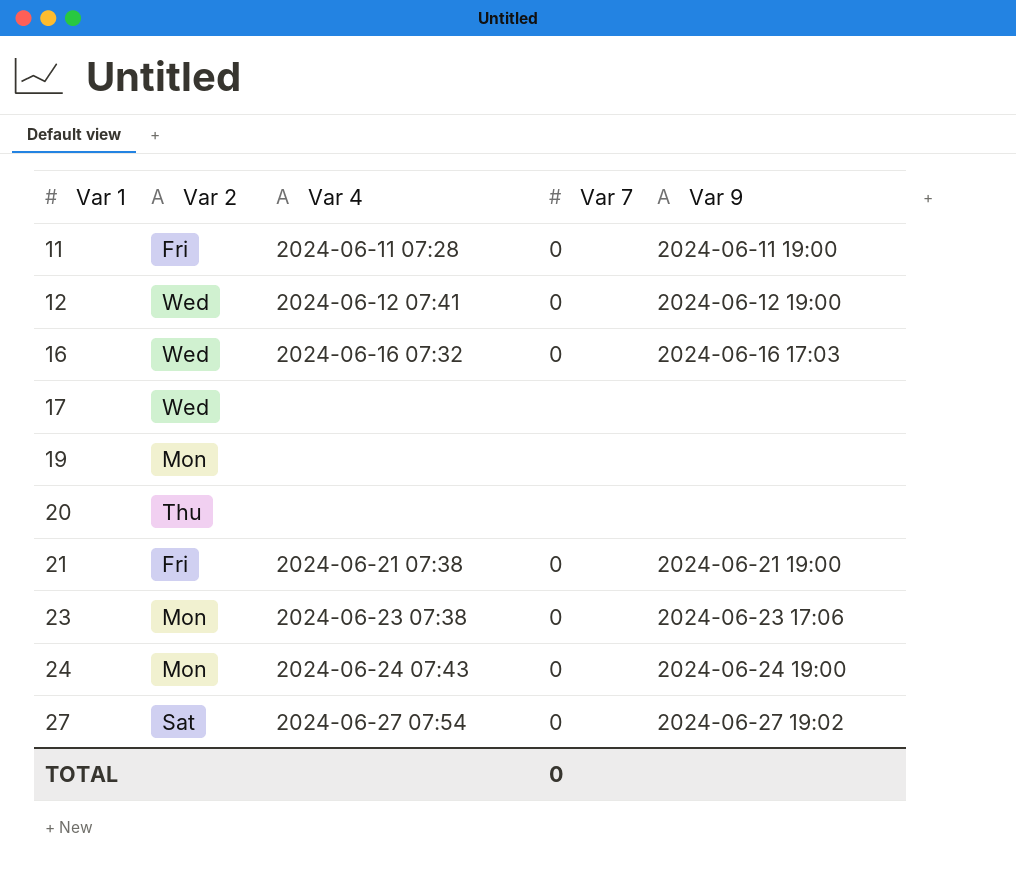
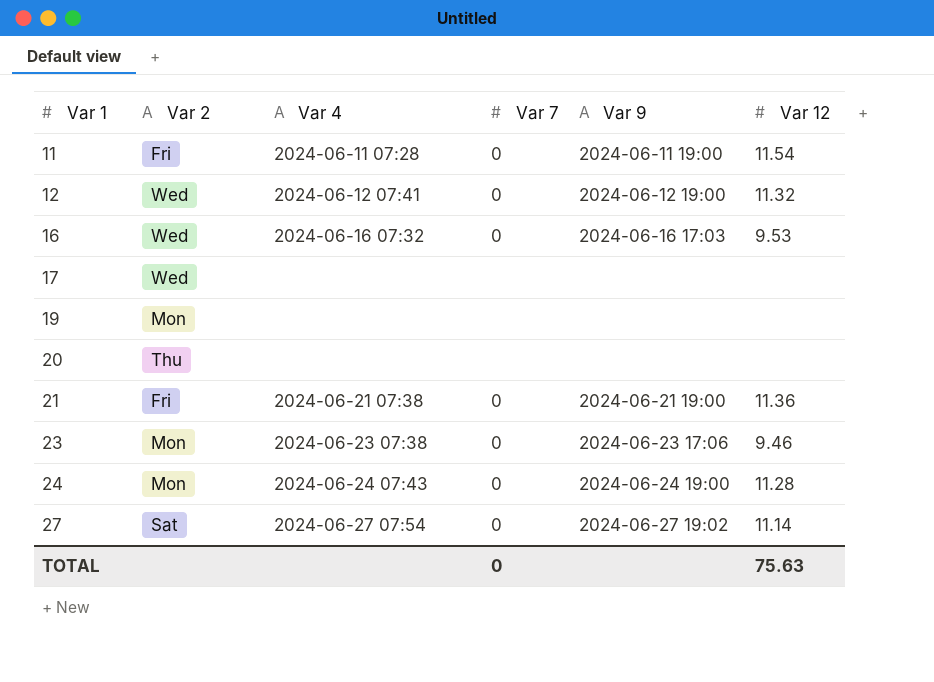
column Var 12 | position: none -> 6

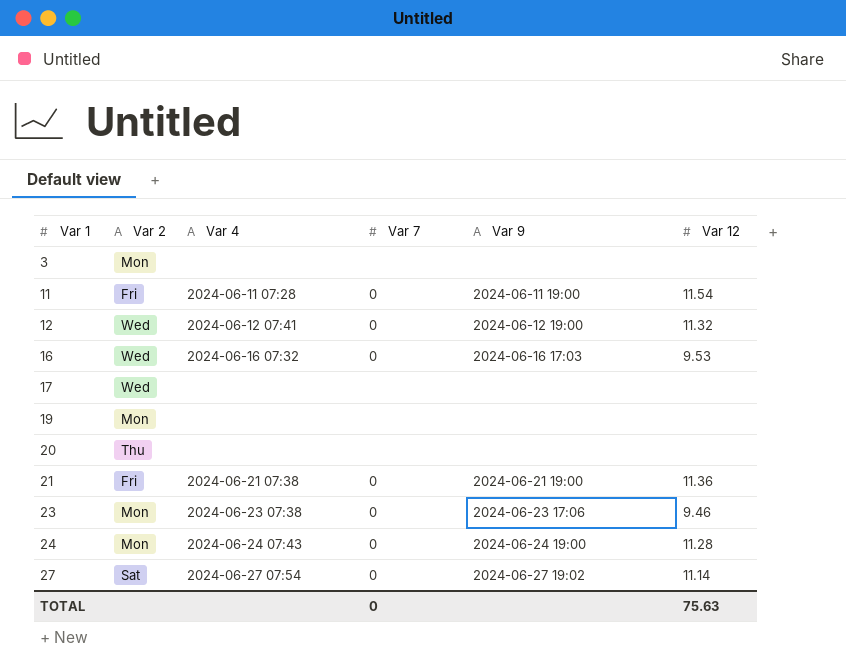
row 3: none -> Mon | none | none | none | none

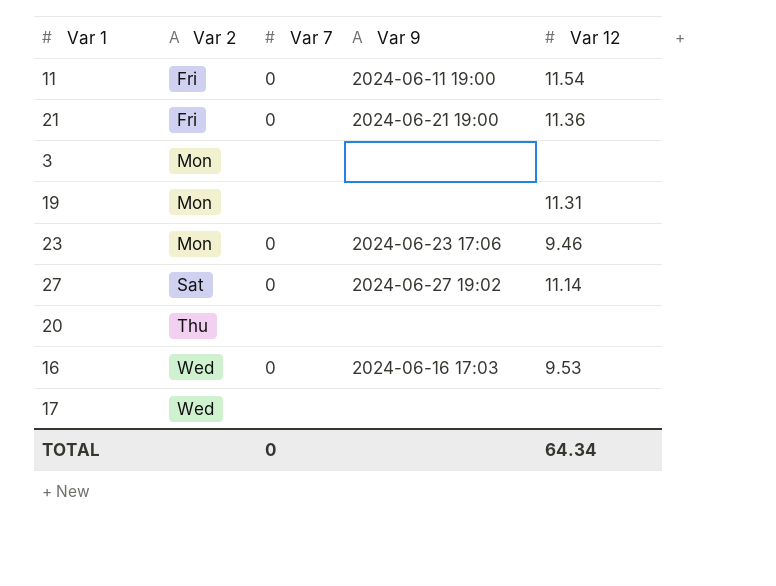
row order: Var 1 ascending -> Var 2 ascending
column Var 4 | position: 3 -> none
row 12: Wed | 2024-06-12 07:41 | 0 | 2024-06-12 19:00 | 11.32 -> none
row 24: Mon | 2024-06-24 07:43 | 0 | 2024-06-24 19:00 | 11.28 -> none
19 | Var 12: none -> 11.31
TOTAL | Var 12: 75.63 -> 64.34

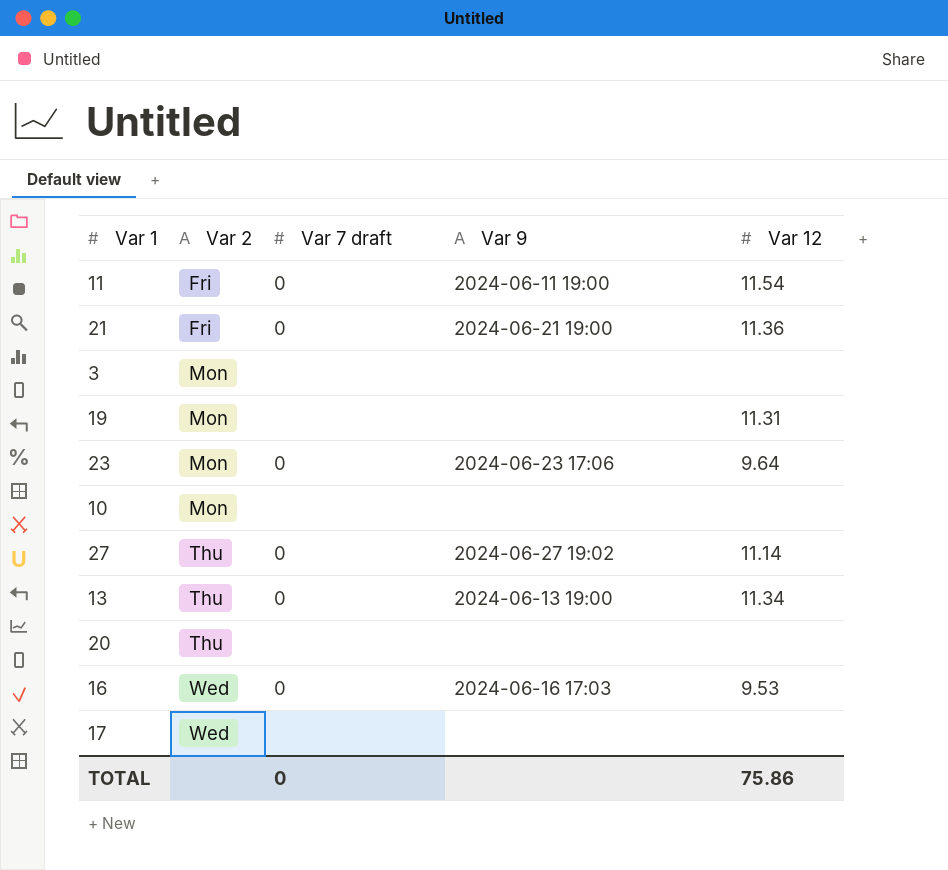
column name: Var 7 -> Var 7 draft
23 | Var 12: 9.46 -> 9.64
row 10: none -> Mon | none | none | none
27 | Var 2: Sat -> Thu
row 13: none -> Thu | 0 | 2024-06-13 19:00 | 11.34
TOTAL | Var 12: 64.34 -> 75.86

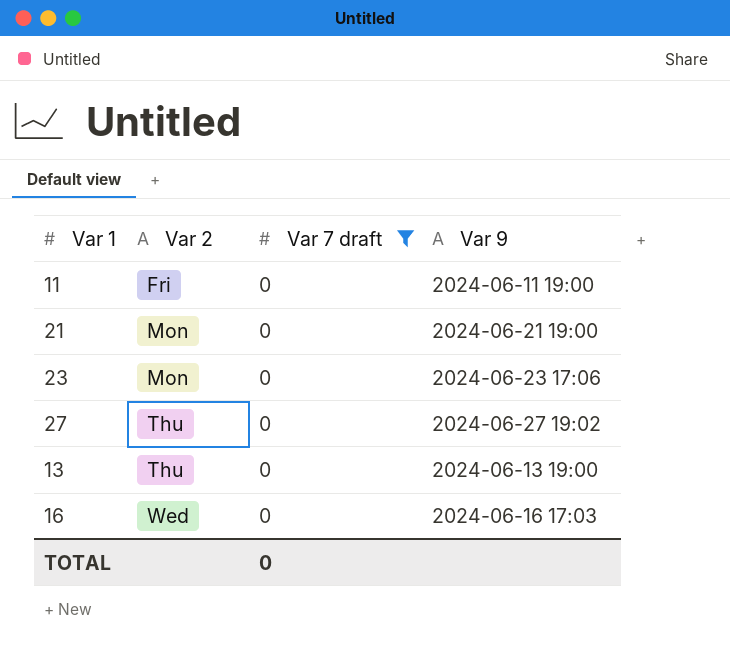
filter: none -> Var 7 draft = 0
column Var 12 | position: 5 -> none
21 | Var 2: Fri -> Mon

